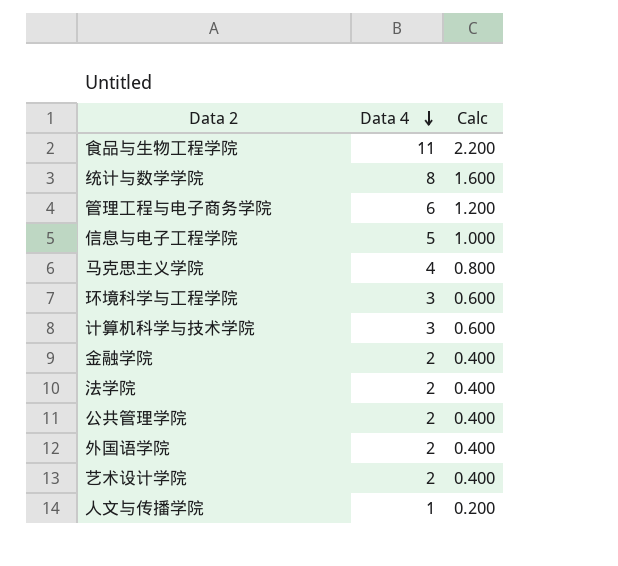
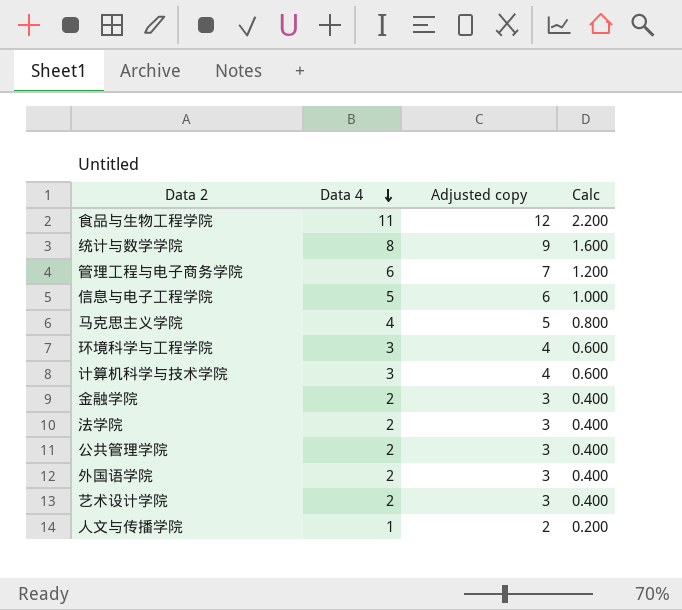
column Adjusted copy | formula: none -> [Data 4] + 1

